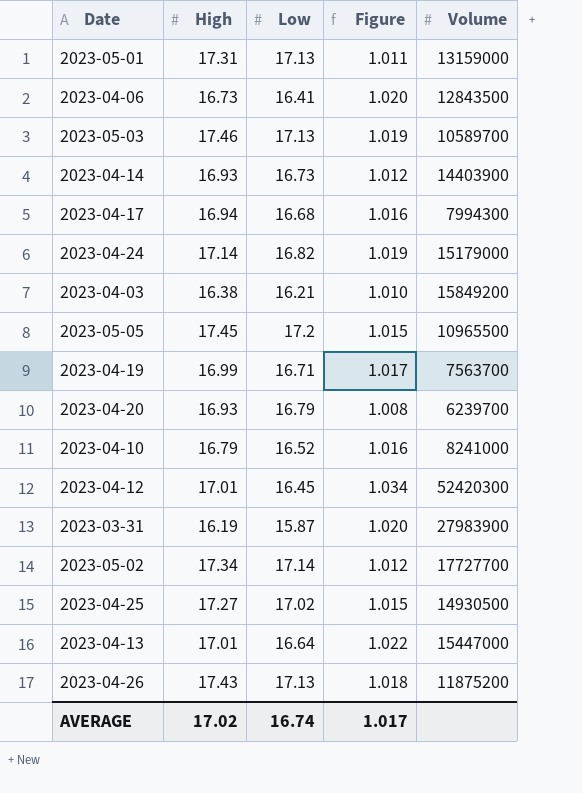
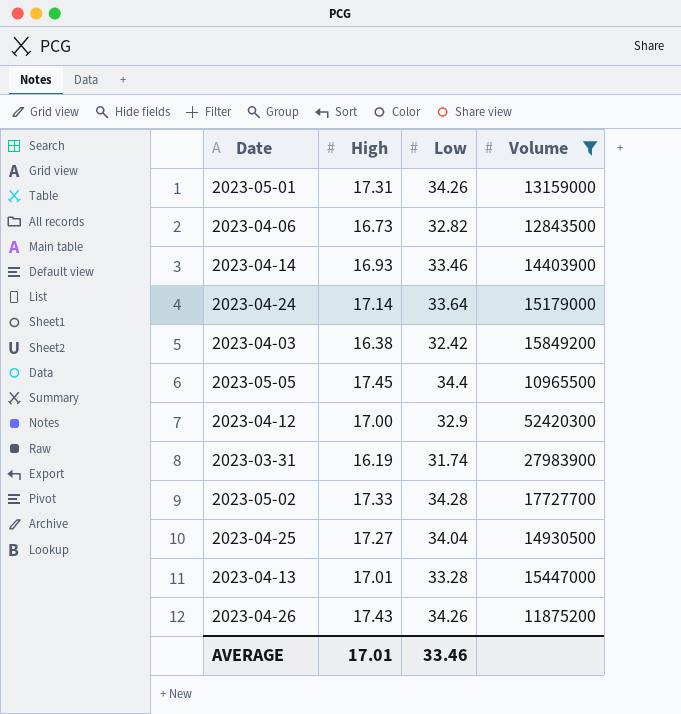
filter: none -> Volume >= 10965500
column Figure | formula: [High] / [Low] -> none
2023-05-01 | Low: 17.13 -> 34.26
2023-04-06 | Low: 16.41 -> 32.82
2023-04-14 | Low: 16.73 -> 33.46
2023-04-24 | Low: 16.82 -> 33.64
2023-04-03 | Low: 16.21 -> 32.42
2023-05-05 | Low: 17.2 -> 34.4
2023-04-12 | High: 17.01 -> 17.00
2023-04-12 | Low: 16.45 -> 32.9
2023-03-31 | Low: 15.87 -> 31.74
2023-05-02 | High: 17.34 -> 17.33
2023-05-02 | Low: 17.14 -> 34.28
2023-04-25 | Low: 17.02 -> 34.04
2023-04-13 | Low: 16.64 -> 33.28
2023-04-26 | Low: 17.13 -> 34.26
AVERAGE | High: 17.02 -> 17.01
AVERAGE | Low: 16.74 -> 33.46

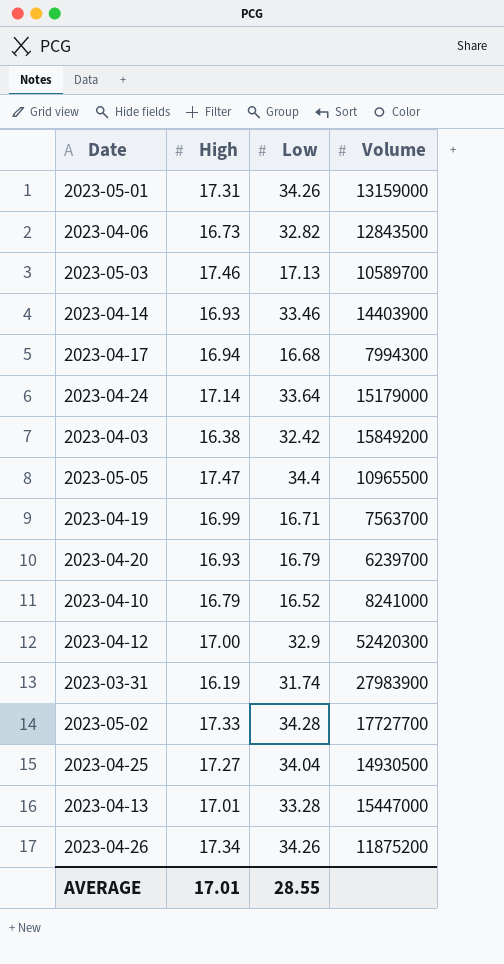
filter: Volume >= 10965500 -> none
2023-05-05 | High: 17.45 -> 17.47
2023-04-26 | High: 17.43 -> 17.34
AVERAGE | Low: 33.46 -> 28.55

